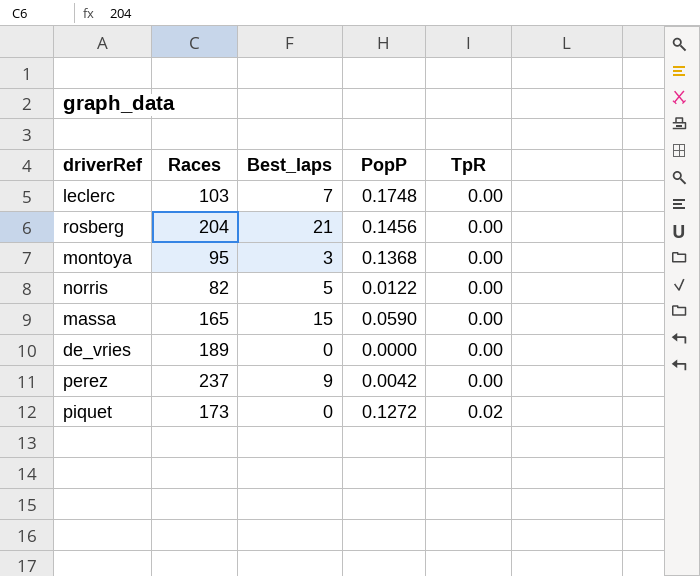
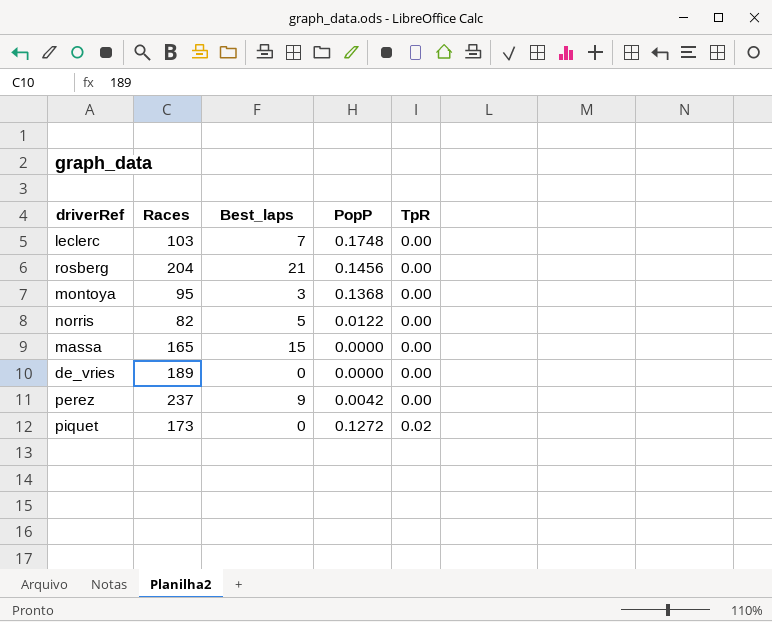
massa | PopP: 0.0590 -> 0.0000

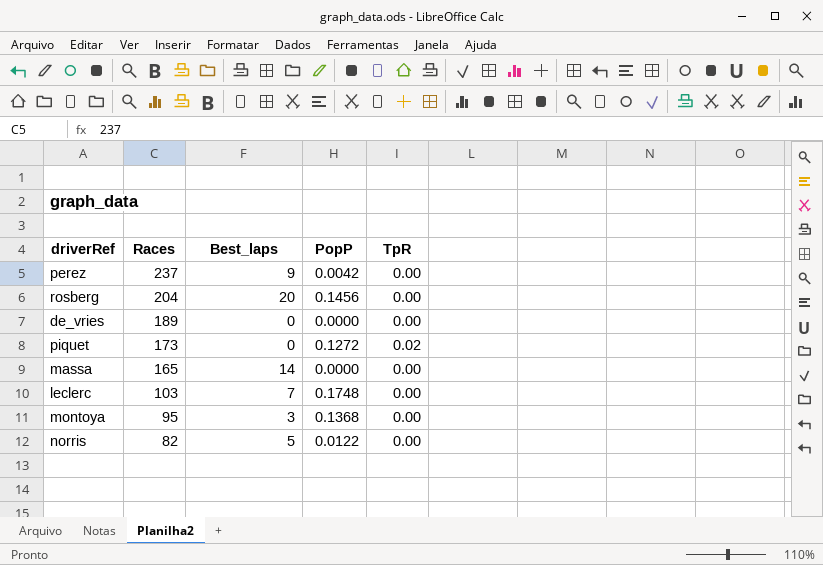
row order: TpR ascending -> Races descending
rosberg | Best_laps: 21 -> 20
massa | Best_laps: 15 -> 14

